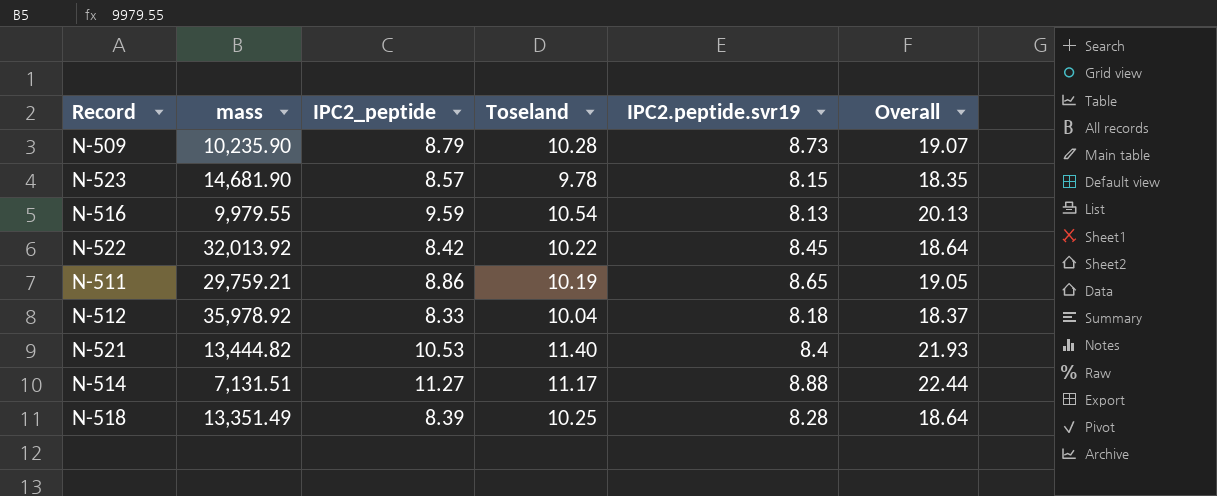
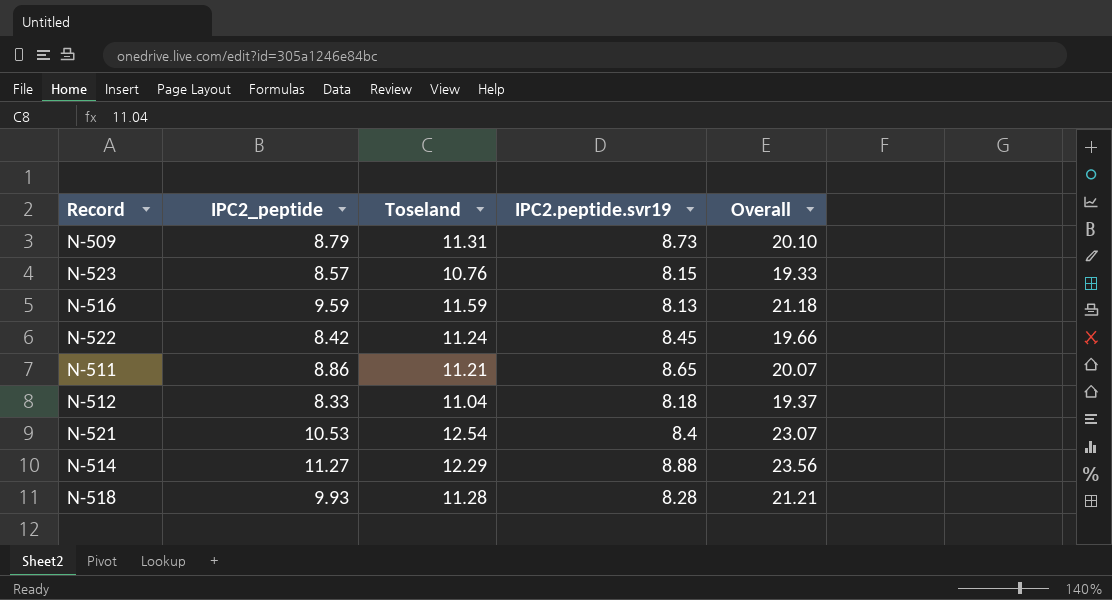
column mass | position: 2 -> none
N-509 | Toseland: 10.28 -> 11.31
N-509 | Overall: 19.07 -> 20.10
N-523 | Toseland: 9.78 -> 10.76
N-523 | Overall: 18.35 -> 19.33
N-516 | Toseland: 10.54 -> 11.59
N-516 | Overall: 20.13 -> 21.18
N-522 | Toseland: 10.22 -> 11.24
N-522 | Overall: 18.64 -> 19.66
N-511 | Toseland: 10.19 -> 11.21
N-511 | Overall: 19.05 -> 20.07
N-512 | Toseland: 10.04 -> 11.04
N-512 | Overall: 18.37 -> 19.37
N-521 | Toseland: 11.40 -> 12.54
N-521 | Overall: 21.93 -> 23.07
N-514 | Toseland: 11.17 -> 12.29
N-514 | Overall: 22.44 -> 23.56
N-518 | IPC2_peptide: 8.39 -> 9.93
N-518 | Toseland: 10.25 -> 11.28
N-518 | Overall: 18.64 -> 21.21

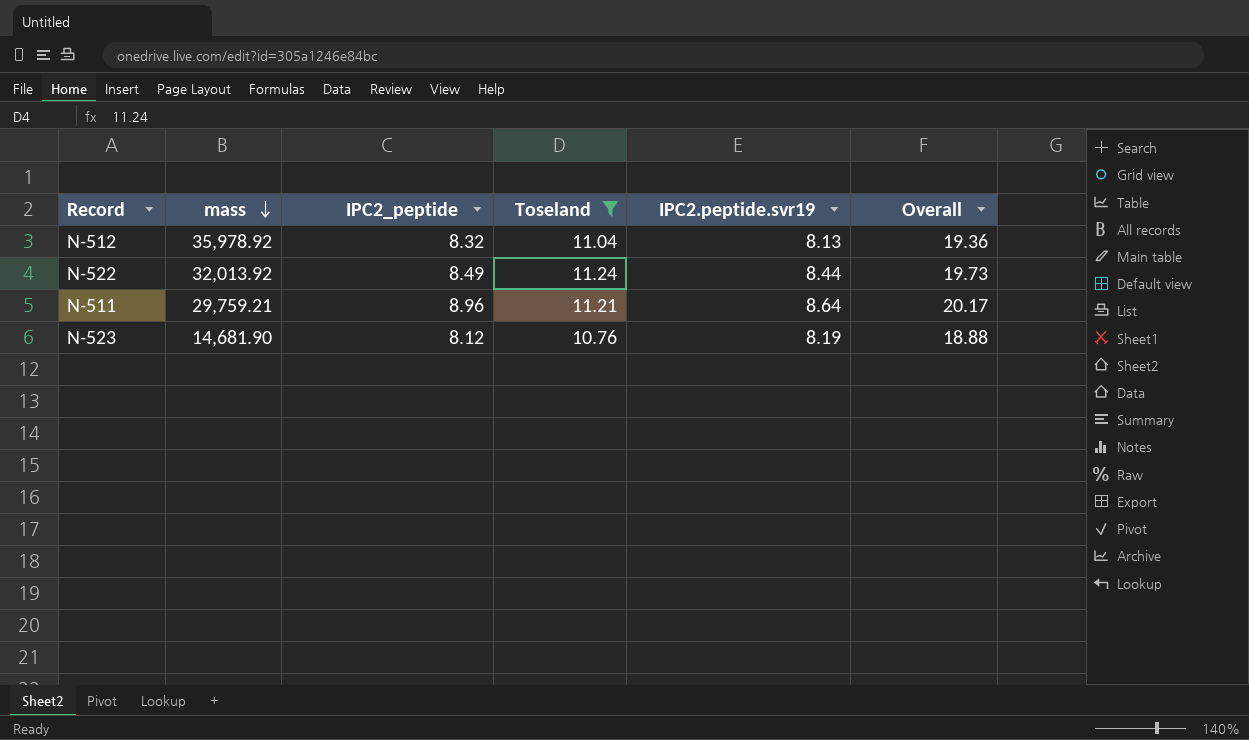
filter: none -> Toseland <= 11.24
row order: none -> mass descending
column mass | position: none -> 2
N-512 | IPC2_peptide: 8.33 -> 8.32
N-512 | IPC2.peptide.svr19: 8.18 -> 8.13
N-512 | Overall: 19.37 -> 19.36
N-522 | IPC2_peptide: 8.42 -> 8.49
N-522 | IPC2.peptide.svr19: 8.45 -> 8.44
N-522 | Overall: 19.66 -> 19.73
N-511 | IPC2_peptide: 8.86 -> 8.96
N-511 | IPC2.peptide.svr19: 8.65 -> 8.64
N-511 | Overall: 20.07 -> 20.17
N-523 | IPC2_peptide: 8.57 -> 8.12
N-523 | IPC2.peptide.svr19: 8.15 -> 8.19
N-523 | Overall: 19.33 -> 18.88

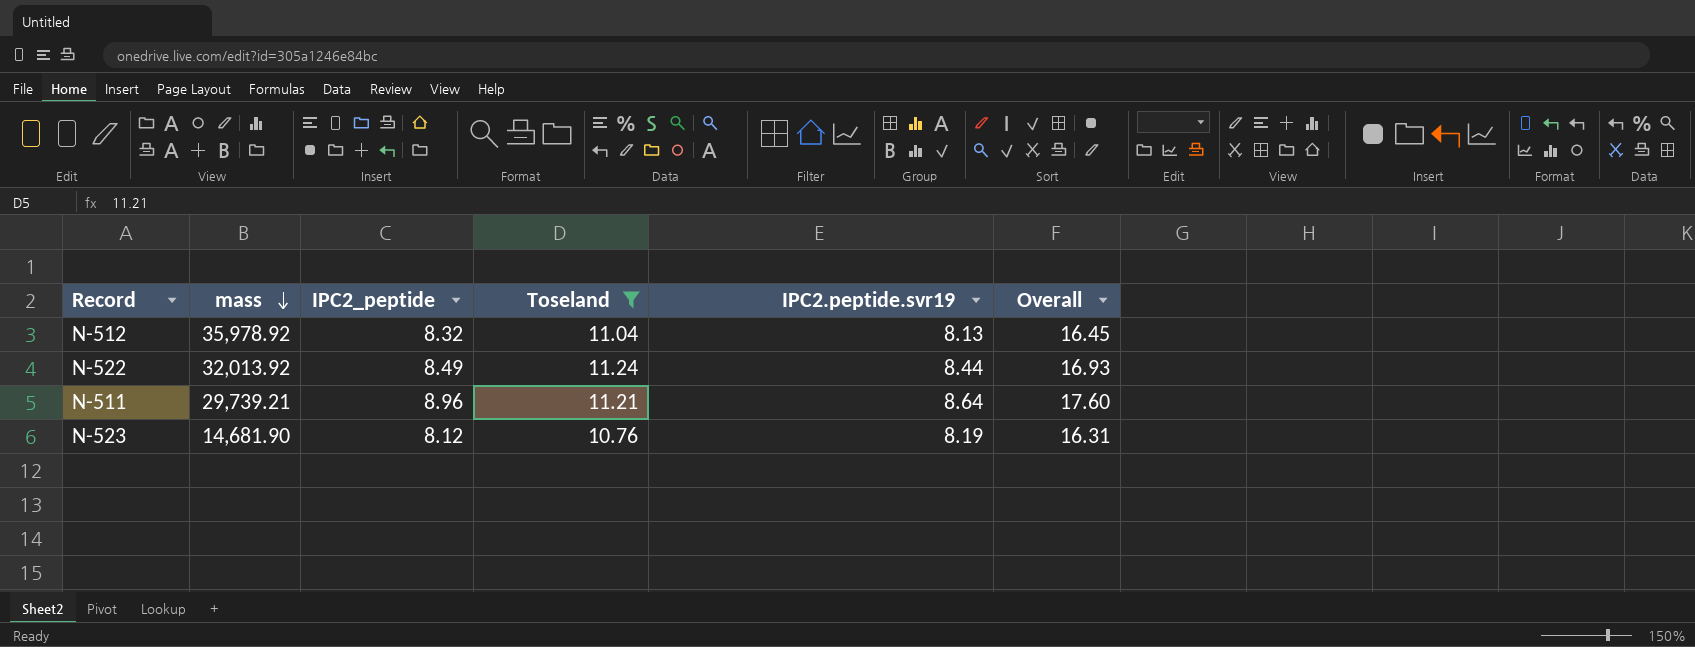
column Overall | formula: [IPC2_peptide] + [Toseland] -> [IPC2_peptide] + [IPC2.peptide.svr19]
N-511 | mass: 29,759.21 -> 29,739.21

